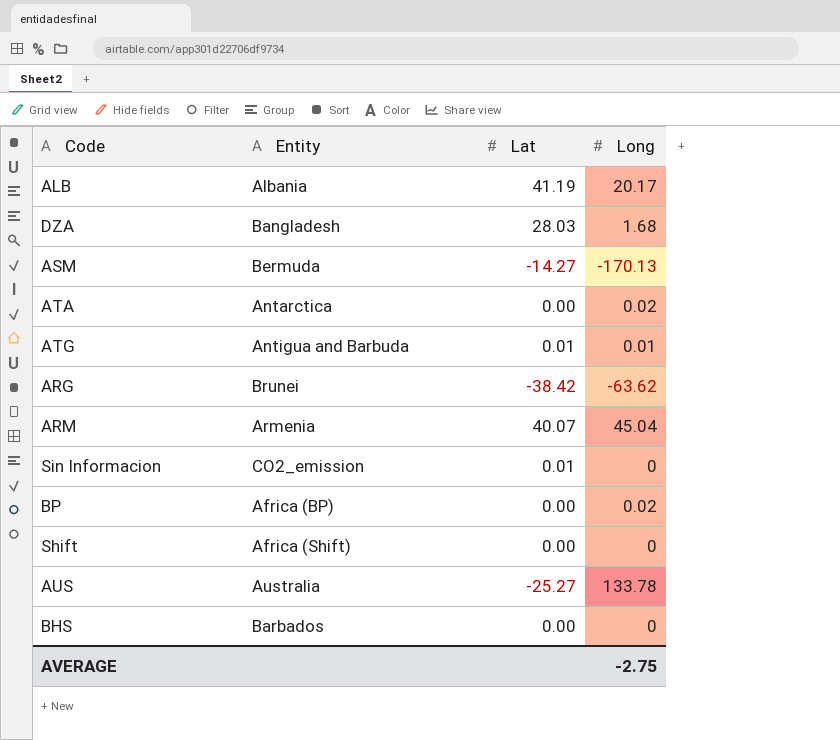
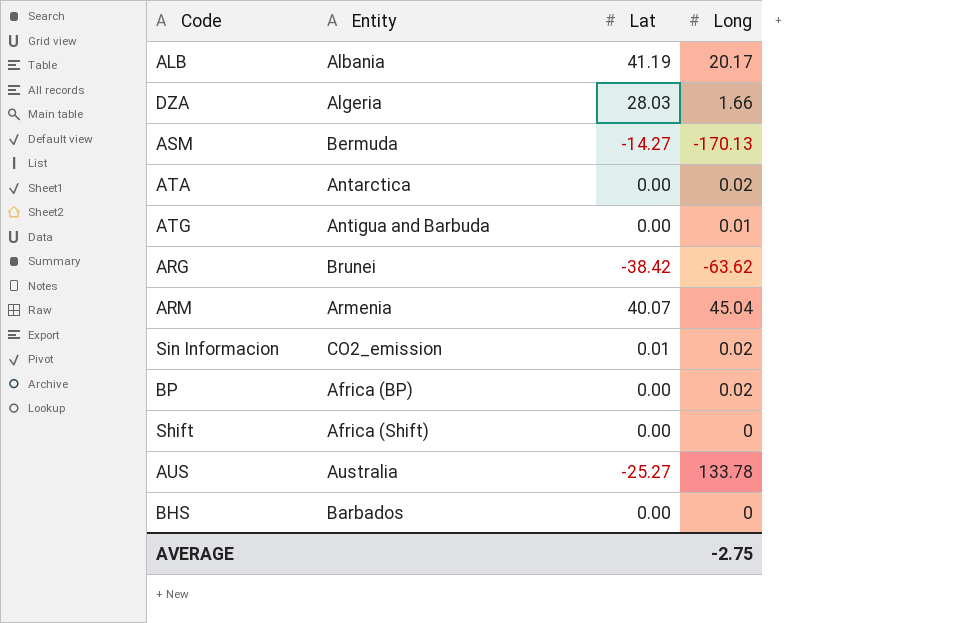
DZA | Entity: Bangladesh -> Algeria
DZA | Long: 1.68 -> 1.66
ATG | Lat: 0.01 -> 0.00
Sin Informacion | Long: 0 -> 0.02

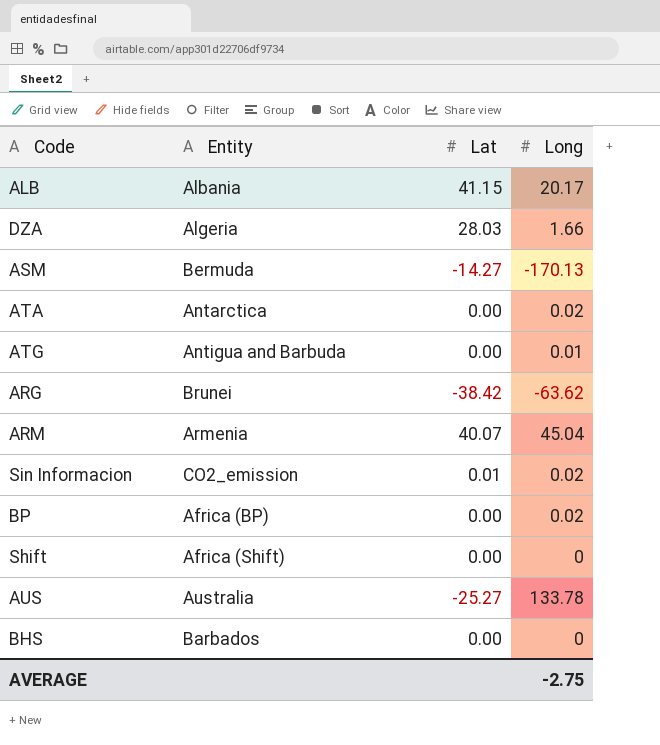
ALB | Lat: 41.19 -> 41.15

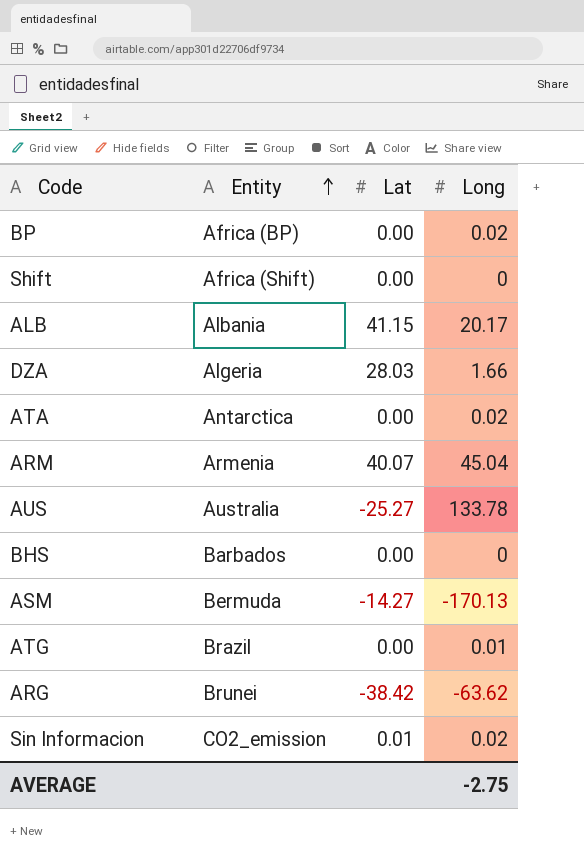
row order: none -> Entity ascending
ATG | Entity: Antigua and Barbuda -> Brazil

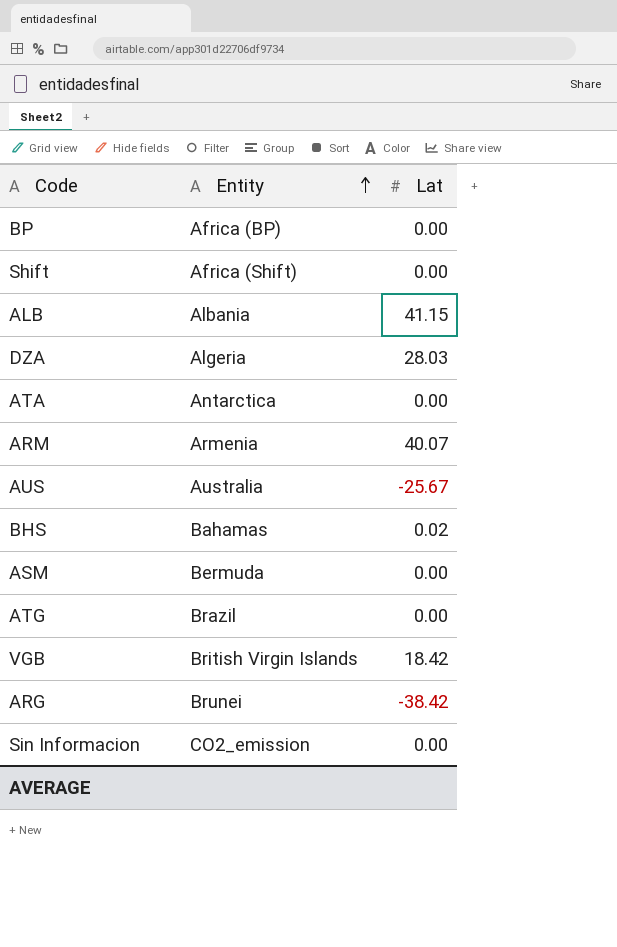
column Long | position: 4 -> none
AUS | Lat: -25.27 -> -25.67
BHS | Entity: Barbados -> Bahamas
BHS | Lat: 0.00 -> 0.02
ASM | Lat: -14.27 -> 0.00
row VGB: none -> British Virgin Islands | 18.42
Sin Informacion | Lat: 0.01 -> 0.00

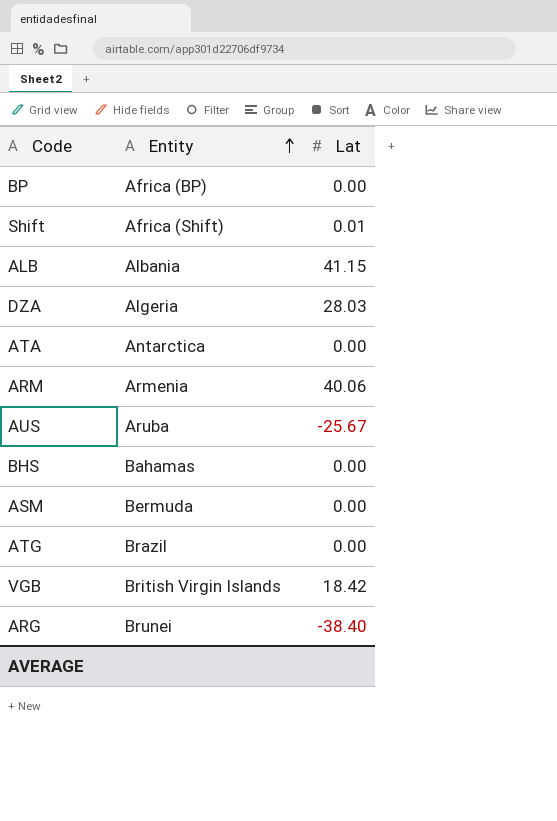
row Sin Informacion: CO2_emission | 0.00 -> none
Shift | Lat: 0.00 -> 0.01
ARM | Lat: 40.07 -> 40.06
AUS | Entity: Australia -> Aruba
BHS | Lat: 0.02 -> 0.00
ARG | Lat: -38.42 -> -38.40

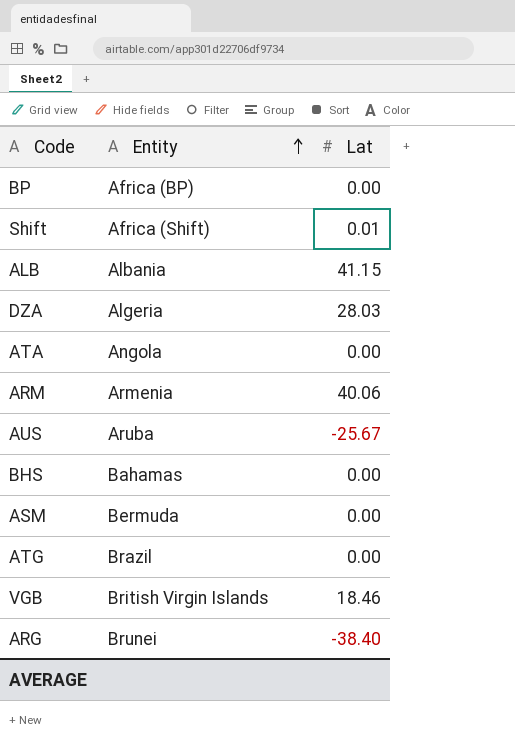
ATA | Entity: Antarctica -> Angola
VGB | Lat: 18.42 -> 18.46

